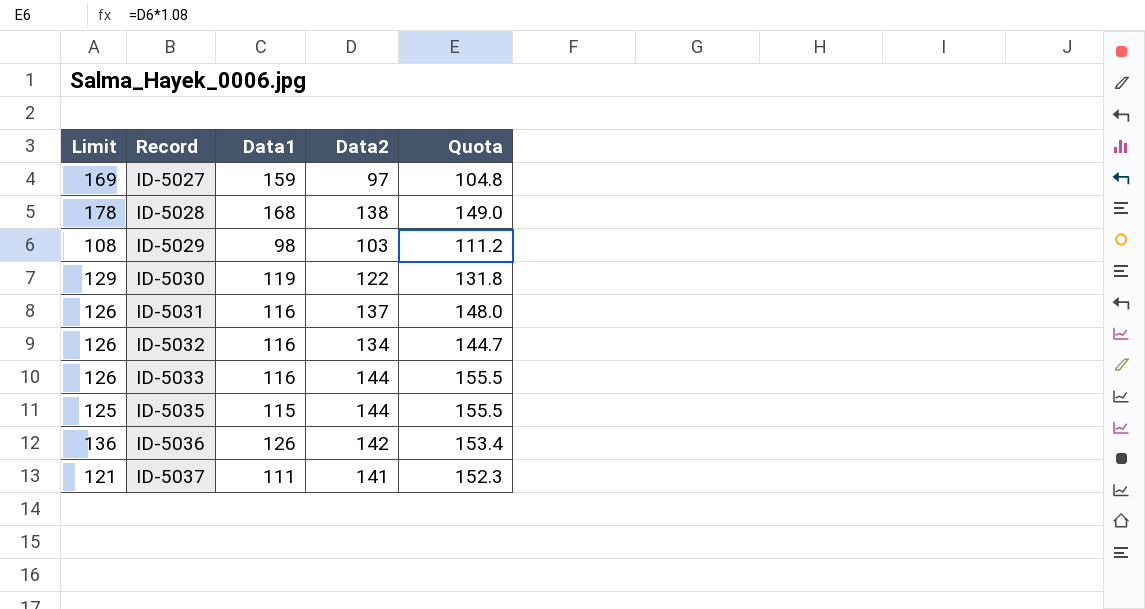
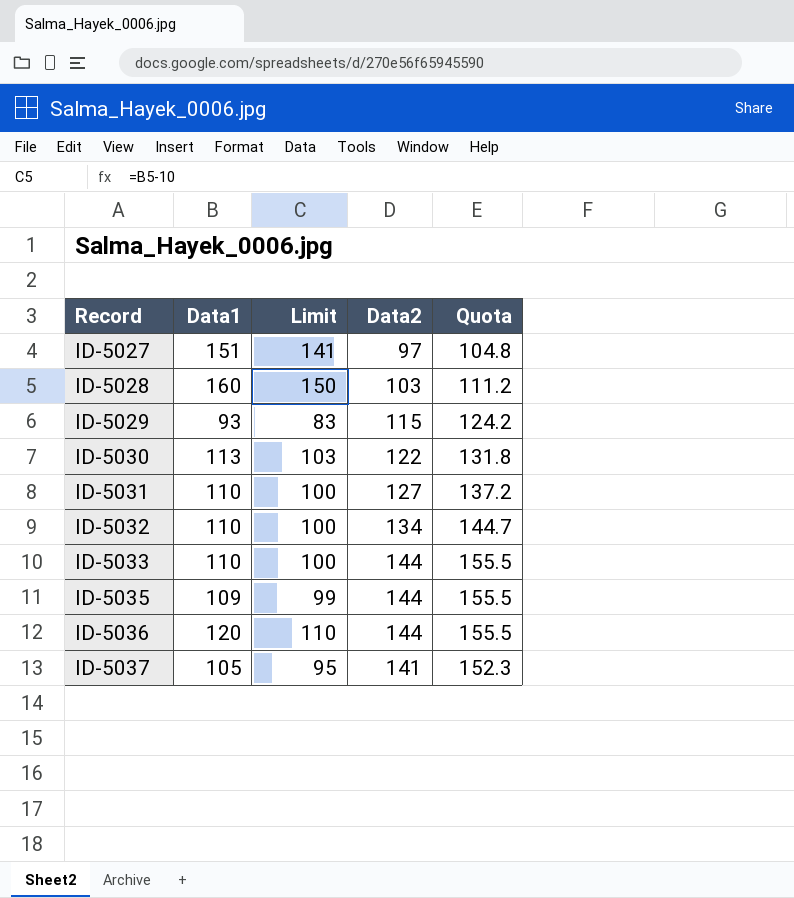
column Limit | formula: [Data1] + 10 -> [Data1] - 10
column Limit | position: 1 -> 3
ID-5027 | Data1: 159 -> 151
ID-5028 | Data1: 168 -> 160
ID-5028 | Data2: 138 -> 103
ID-5028 | Quota: 149.0 -> 111.2
ID-5029 | Data1: 98 -> 93
ID-5029 | Data2: 103 -> 115
ID-5029 | Quota: 111.2 -> 124.2
ID-5030 | Data1: 119 -> 113
ID-5031 | Data1: 116 -> 110
ID-5031 | Data2: 137 -> 127
ID-5031 | Quota: 148.0 -> 137.2
ID-5032 | Data1: 116 -> 110
ID-5033 | Data1: 116 -> 110
ID-5035 | Data1: 115 -> 109
ID-5036 | Data1: 126 -> 120
ID-5036 | Data2: 142 -> 144
ID-5036 | Quota: 153.4 -> 155.5
ID-5037 | Data1: 111 -> 105

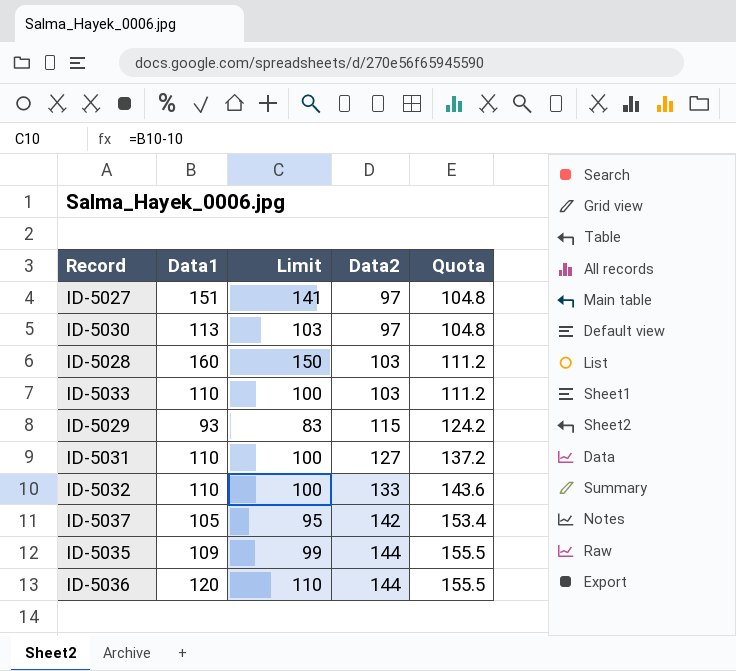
row order: Record ascending -> Data2 ascending
ID-5030 | Data2: 122 -> 97
ID-5030 | Quota: 131.8 -> 104.8
ID-5033 | Data2: 144 -> 103
ID-5033 | Quota: 155.5 -> 111.2
ID-5032 | Data2: 134 -> 133
ID-5032 | Quota: 144.7 -> 143.6
ID-5037 | Data2: 141 -> 142
ID-5037 | Quota: 152.3 -> 153.4

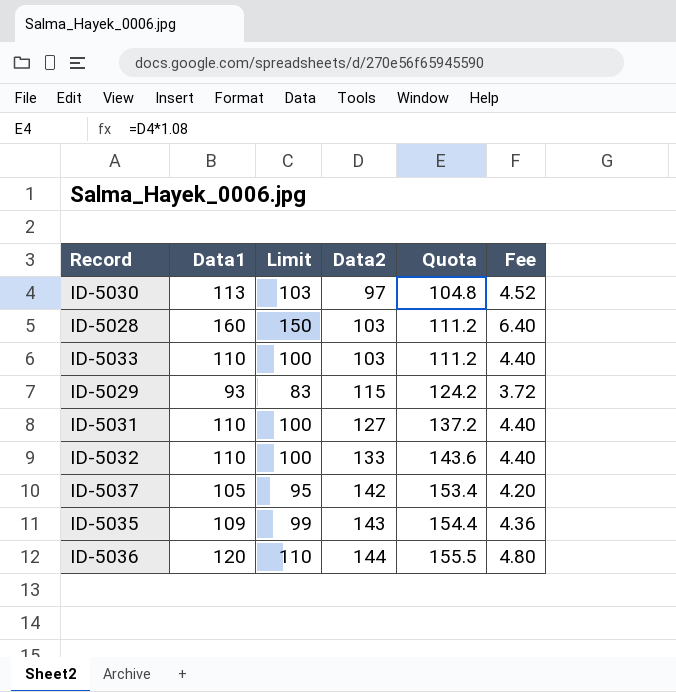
column Fee | formula: none -> [Data1] * 0.04
row ID-5027: 151 | 141 | 97 | 104.8 -> none
ID-5035 | Data2: 144 -> 143
ID-5035 | Quota: 155.5 -> 154.4

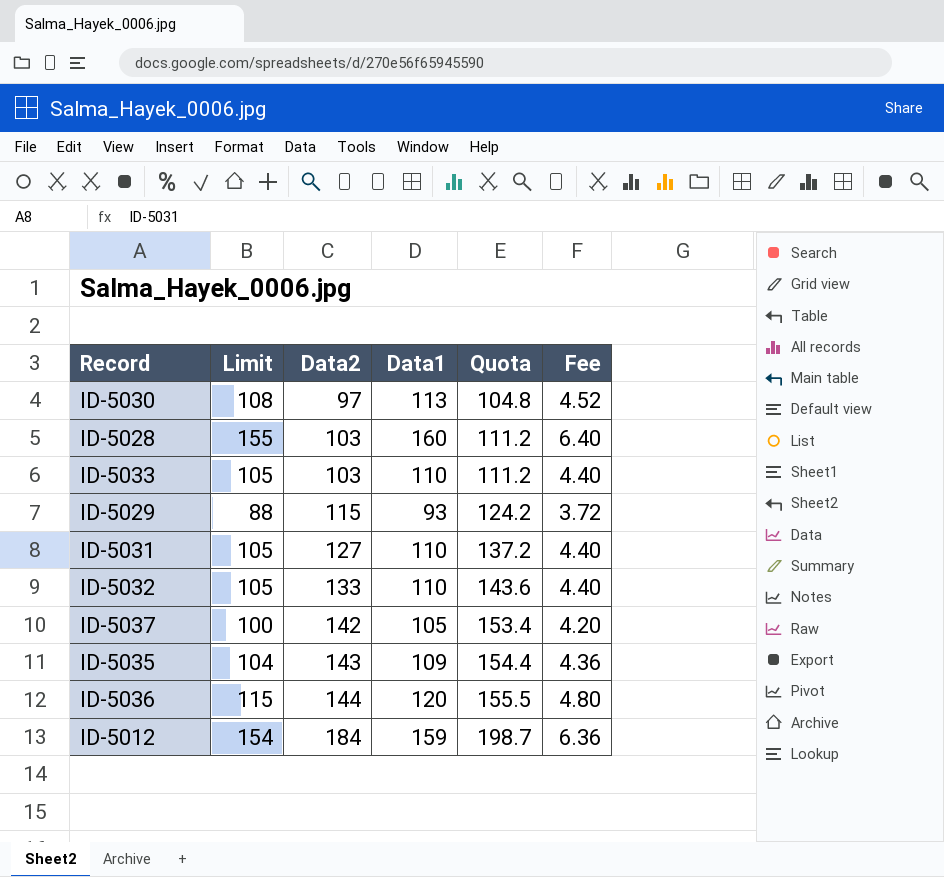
column Limit | formula: [Data1] - 10 -> [Data1] - 5
column Data1 | position: 2 -> 4
row ID-5012: none -> 154 | 184 | 159 | 198.7 | 6.36

